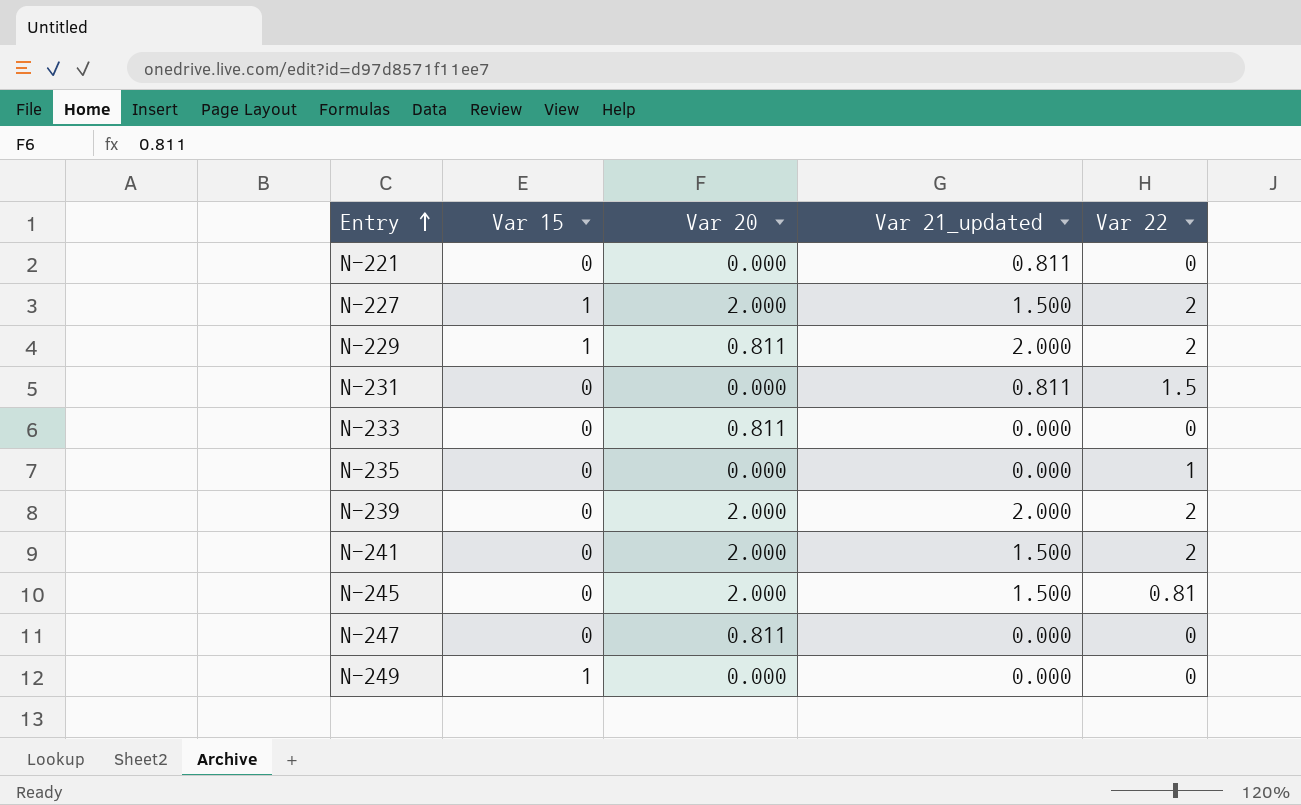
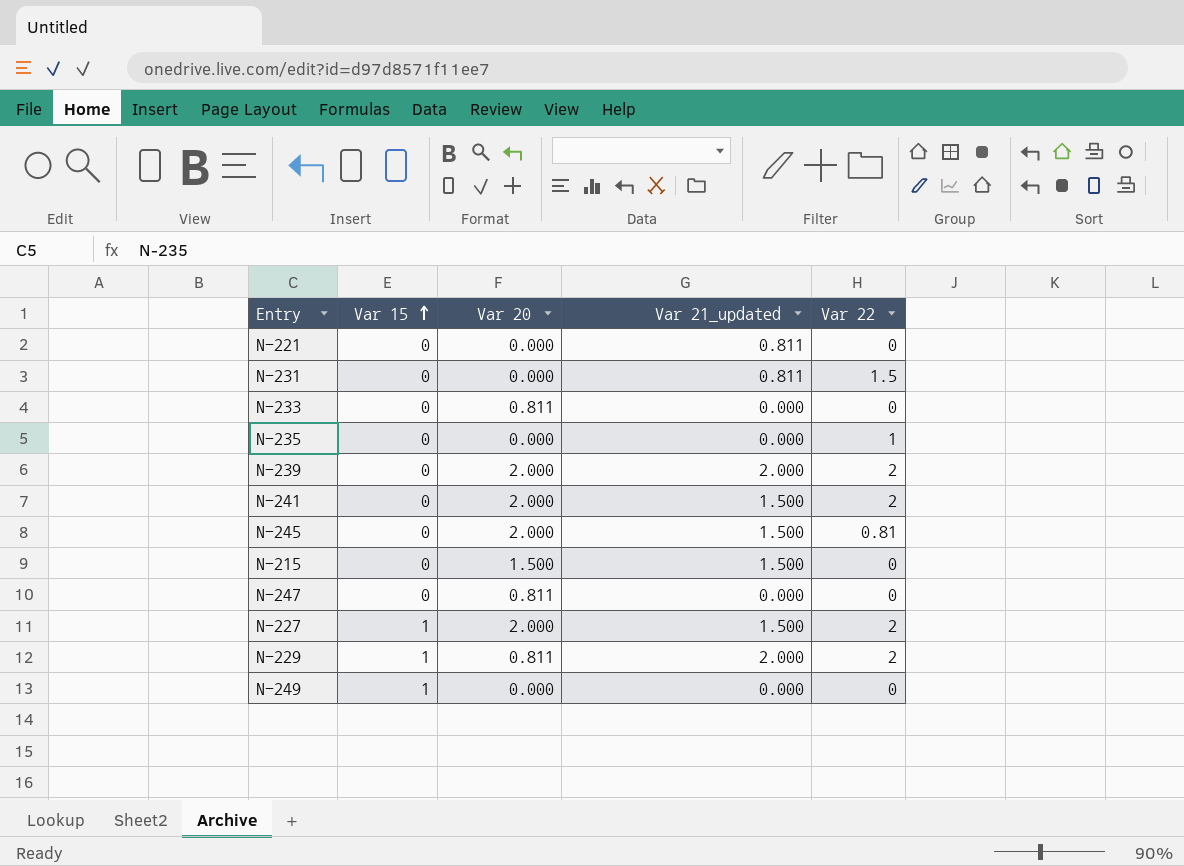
row order: Entry ascending -> Var 15 ascending
row N-215: none -> 0 | 1.500 | 1.500 | 0

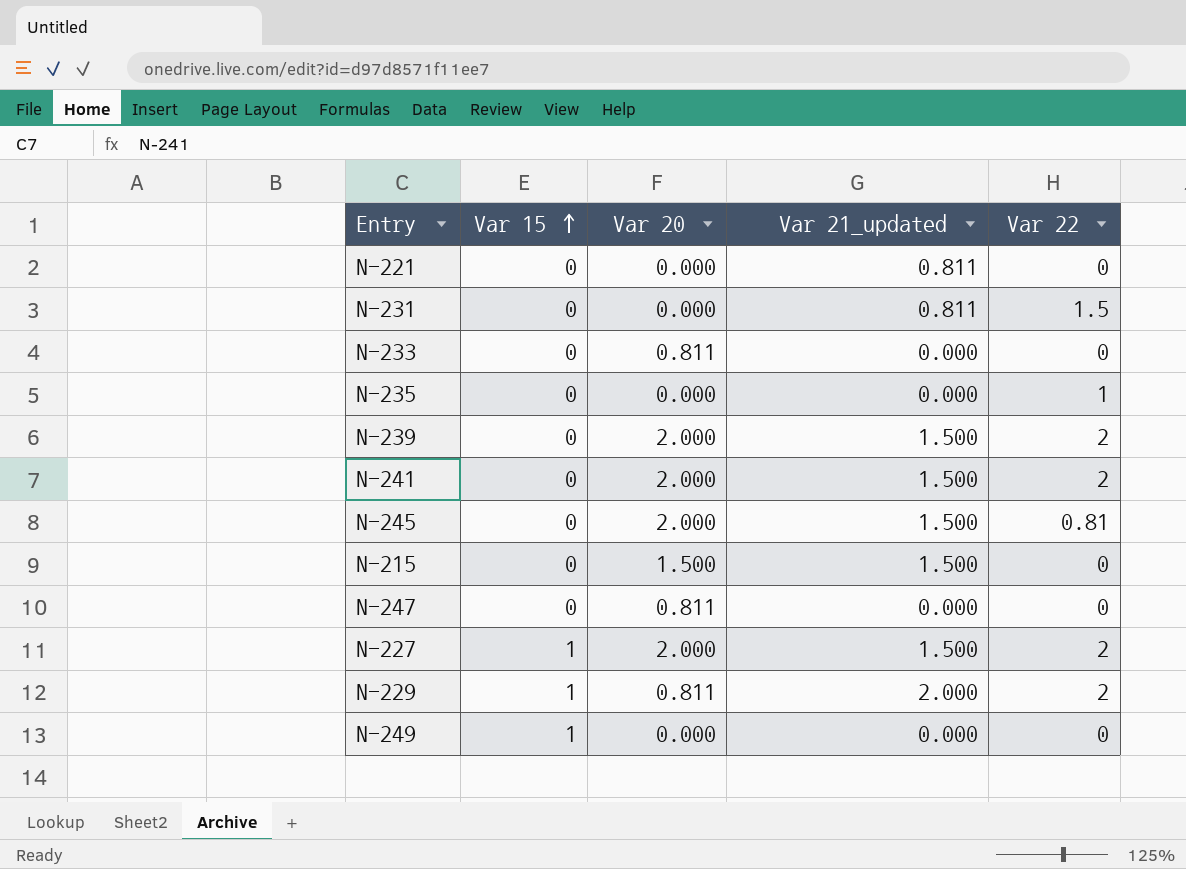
N-239 | Var 21_updated: 2.000 -> 1.500

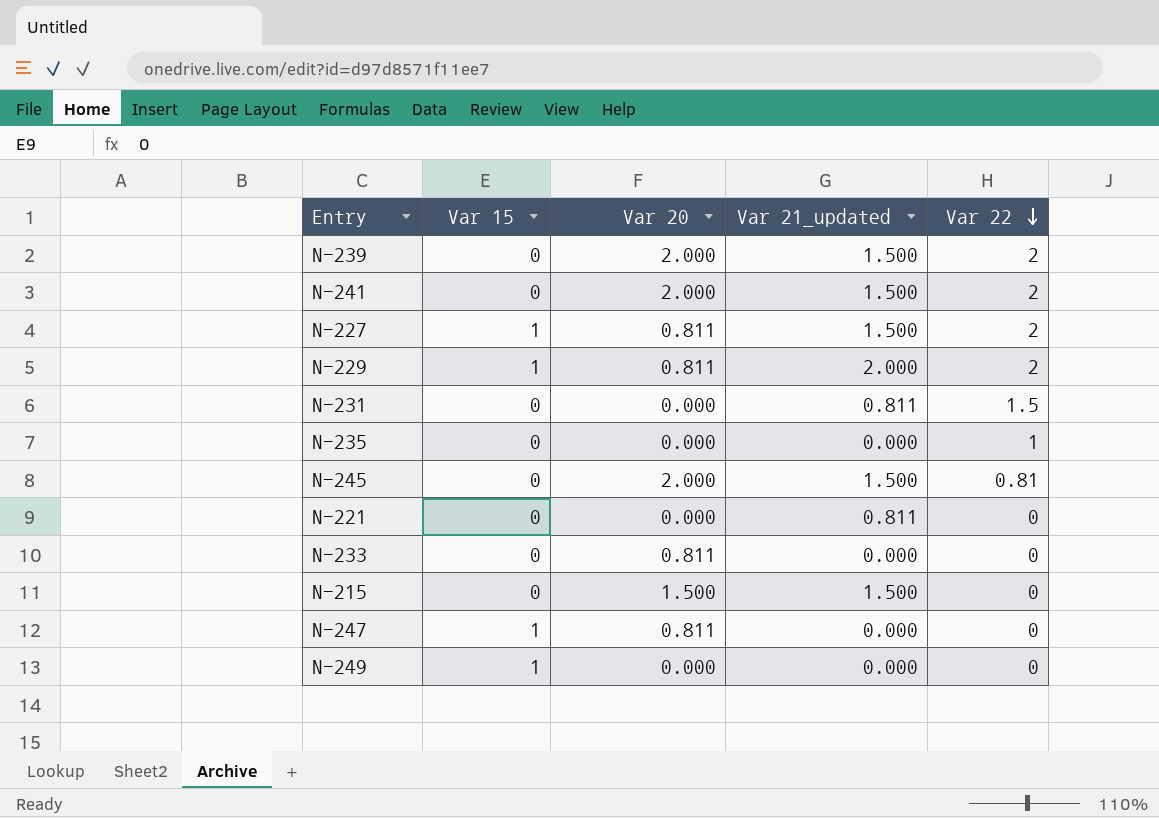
row order: Var 15 ascending -> Var 22 descending
N-227 | Var 20: 2.000 -> 0.811
N-247 | Var 15: 0 -> 1

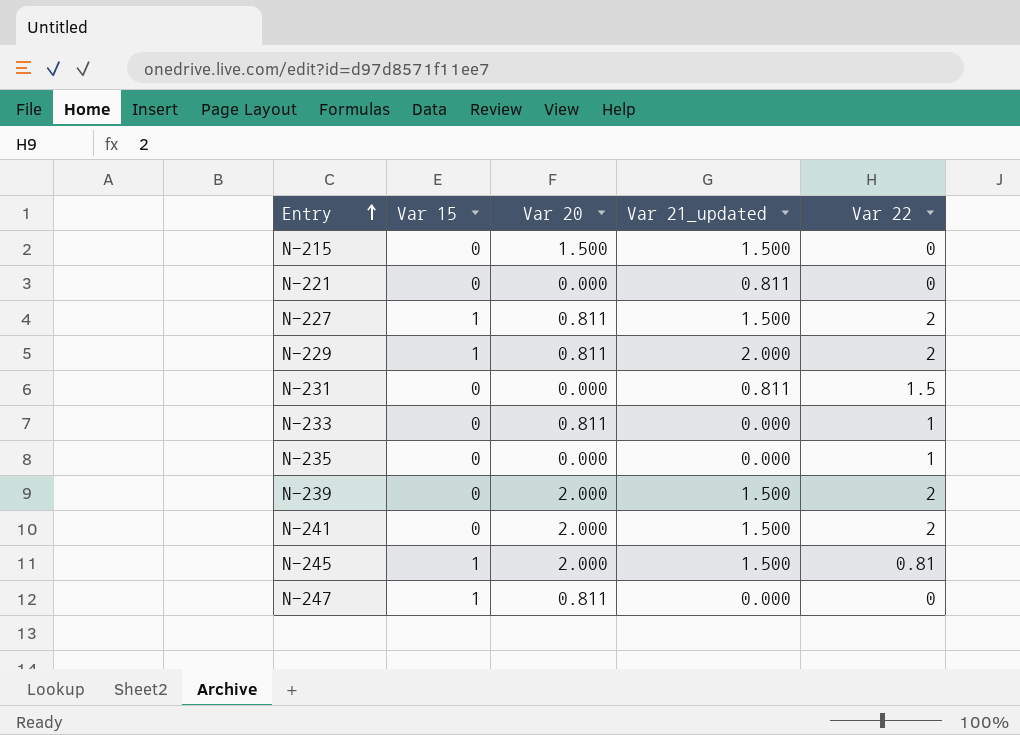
row order: Var 22 descending -> Entry ascending
row N-249: 1 | 0.000 | 0.000 | 0 -> none
N-233 | Var 22: 0 -> 1
N-245 | Var 15: 0 -> 1

